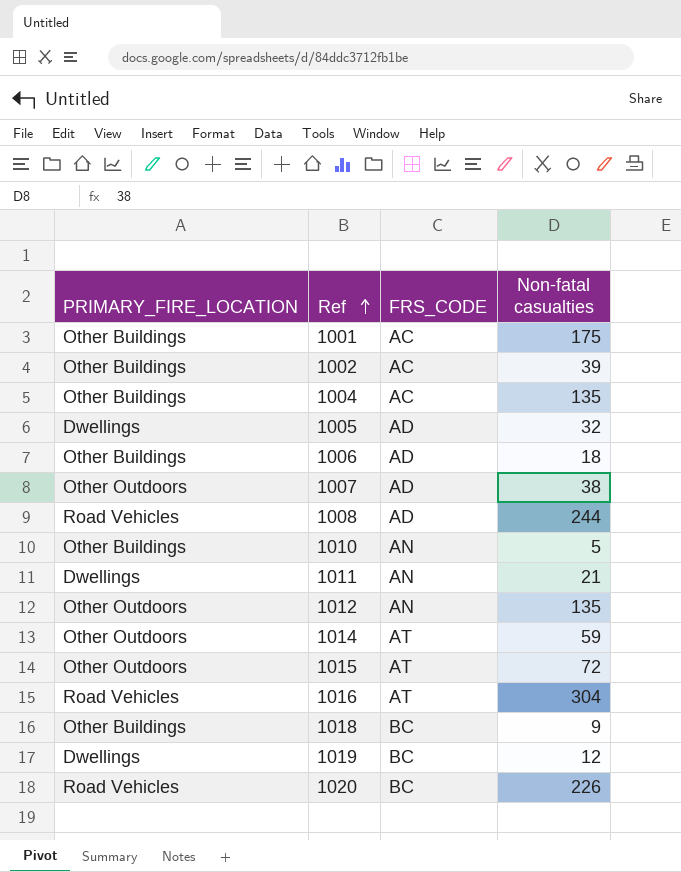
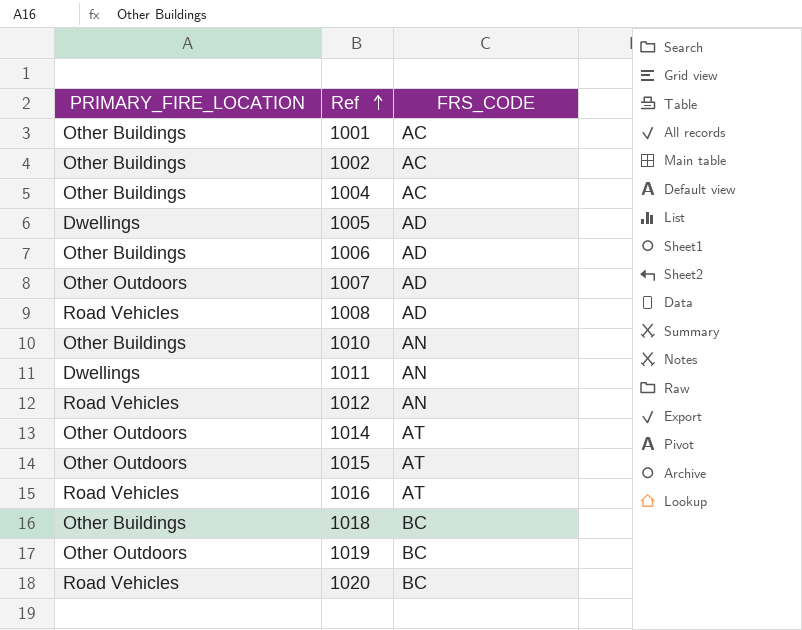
column Non-fatal casualties | position: 4 -> none
1012 | PRIMARY_FIRE_LOCATION: Other Outdoors -> Road Vehicles
1019 | PRIMARY_FIRE_LOCATION: Dwellings -> Other Outdoors

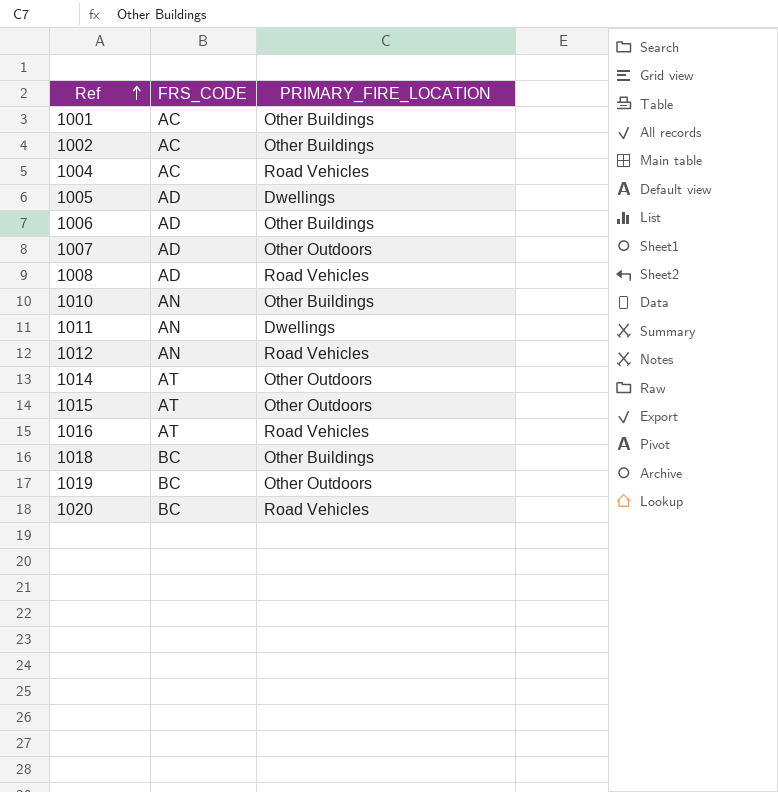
column PRIMARY_FIRE_LOCATION | position: 1 -> 3
1004 | PRIMARY_FIRE_LOCATION: Other Buildings -> Road Vehicles

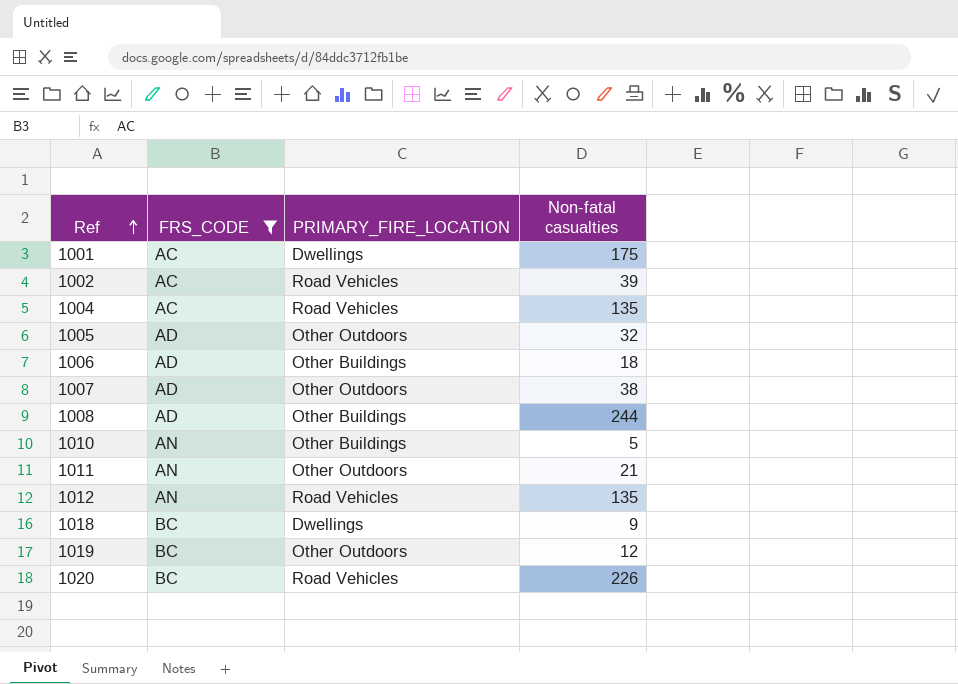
filter: none -> FRS_CODE != AT
column Non-fatal casualties | position: none -> 4
1001 | PRIMARY_FIRE_LOCATION: Other Buildings -> Dwellings
1002 | PRIMARY_FIRE_LOCATION: Other Buildings -> Road Vehicles
1005 | PRIMARY_FIRE_LOCATION: Dwellings -> Other Outdoors
1008 | PRIMARY_FIRE_LOCATION: Road Vehicles -> Other Buildings
1011 | PRIMARY_FIRE_LOCATION: Dwellings -> Other Outdoors
1018 | PRIMARY_FIRE_LOCATION: Other Buildings -> Dwellings

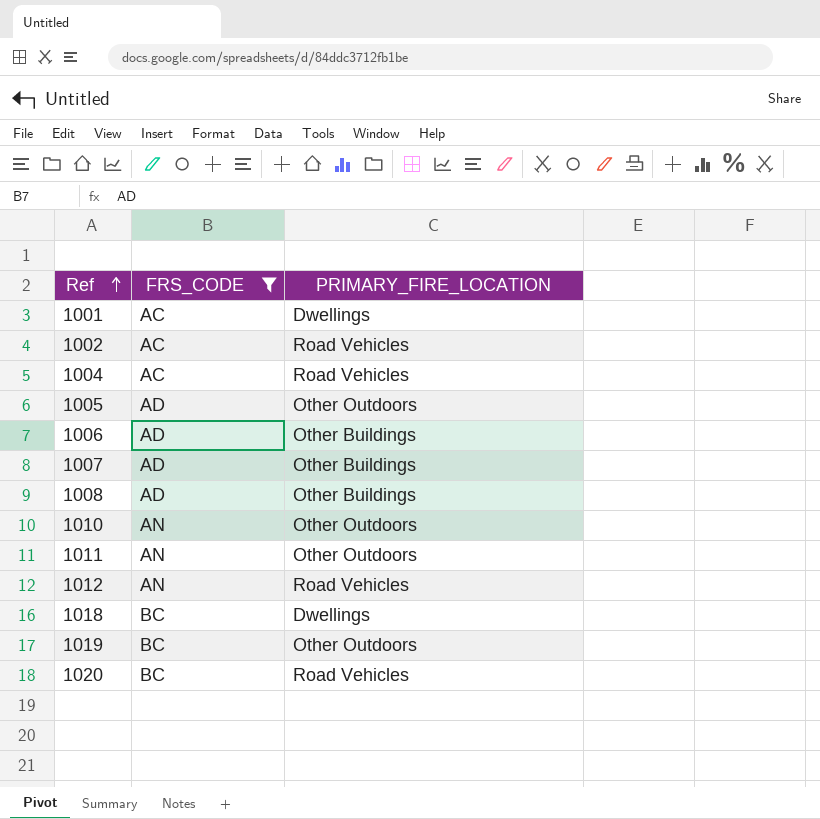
column Non-fatal casualties | position: 4 -> none
1007 | PRIMARY_FIRE_LOCATION: Other Outdoors -> Other Buildings
1010 | PRIMARY_FIRE_LOCATION: Other Buildings -> Other Outdoors

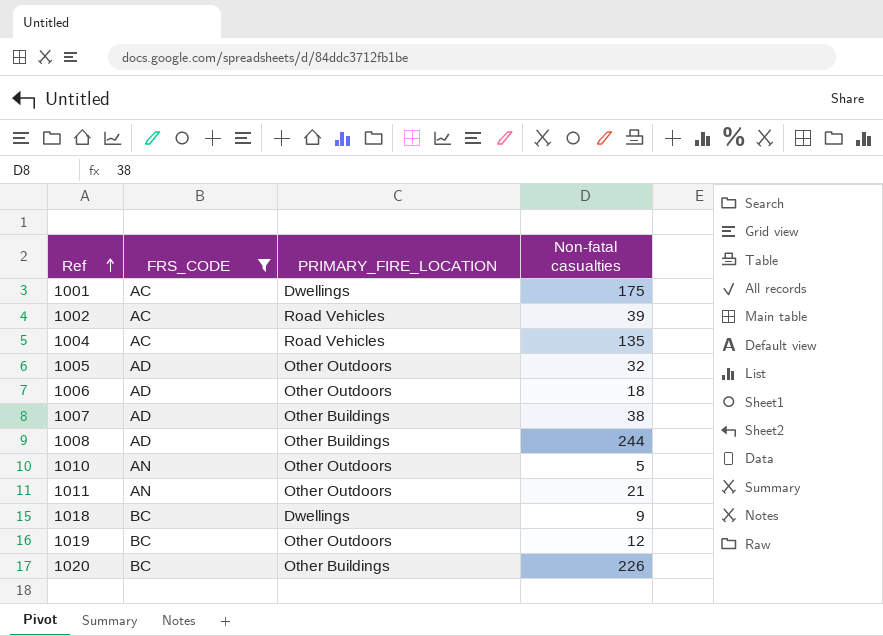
column Non-fatal casualties | position: none -> 4
row 1012: AN | Road Vehicles -> none
1006 | PRIMARY_FIRE_LOCATION: Other Buildings -> Other Outdoors
1020 | PRIMARY_FIRE_LOCATION: Road Vehicles -> Other Buildings

